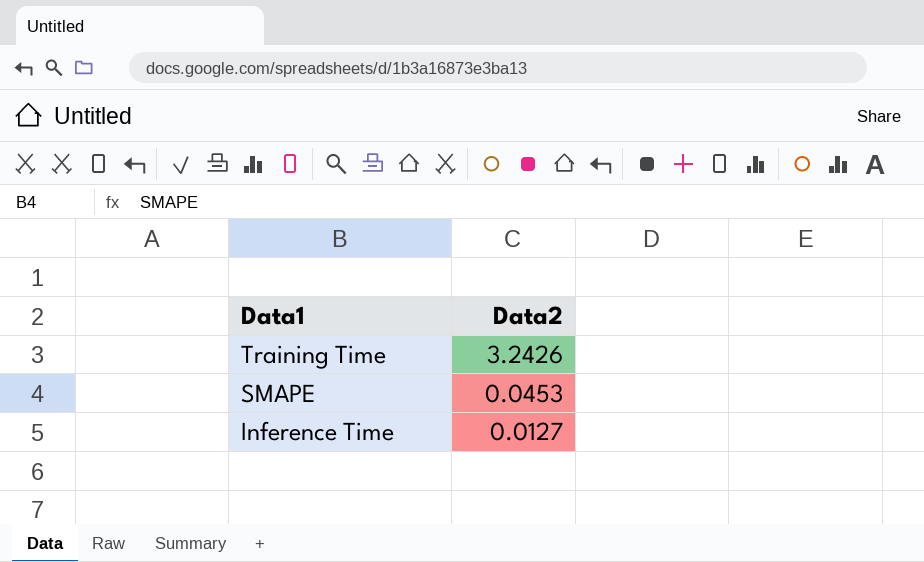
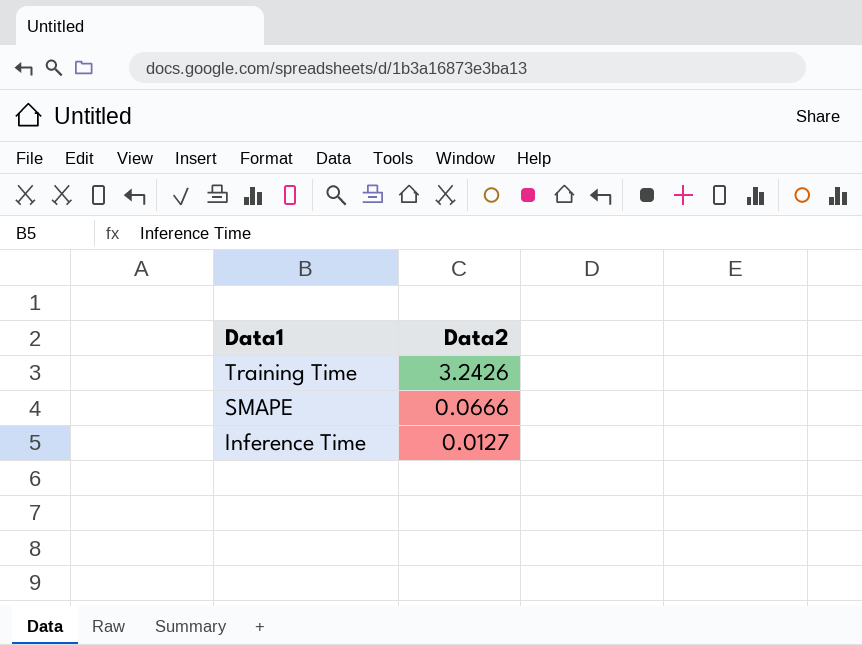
SMAPE | Data2: 0.0453 -> 0.0666

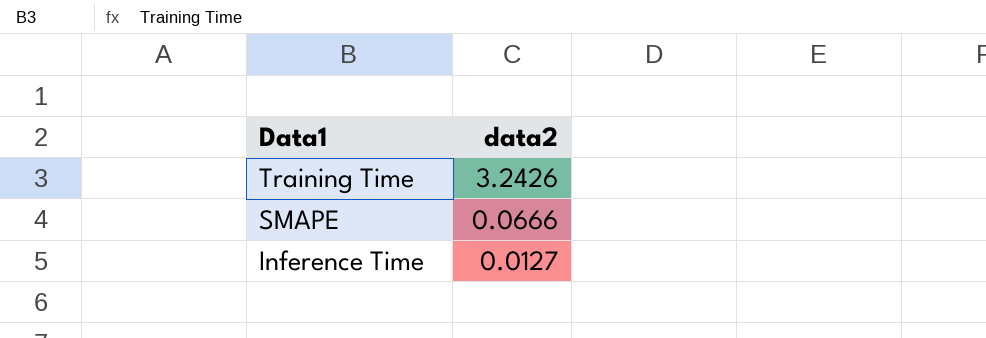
column name: Data2 -> data2

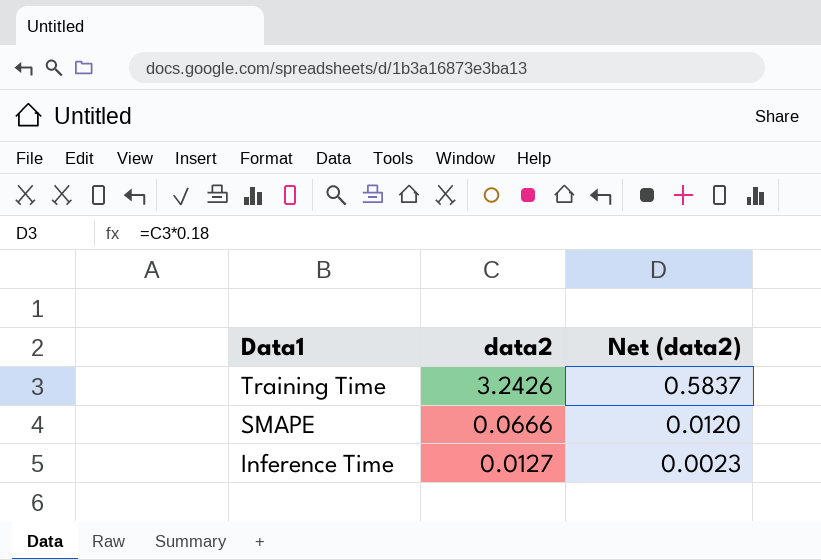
column Net (data2) | formula: none -> [data2] * 0.18

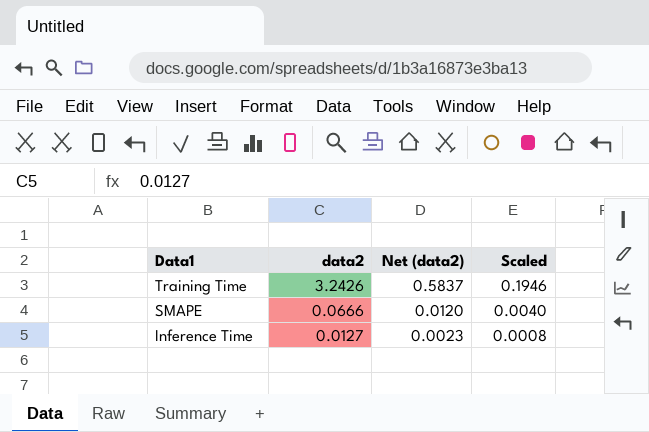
column Scaled | formula: none -> [data2] * 0.06

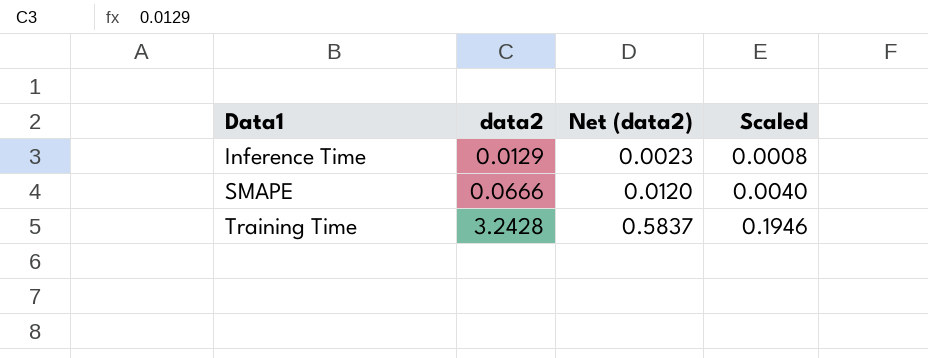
row order: Data1 descending -> Data1 ascending
Inference Time | data2: 0.0127 -> 0.0129
Training Time | data2: 3.2426 -> 3.2428

